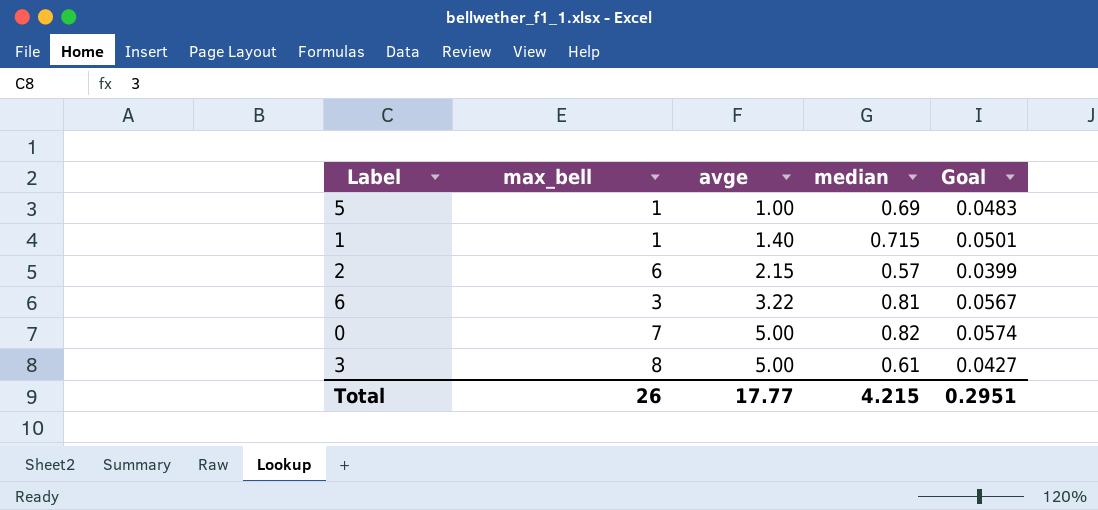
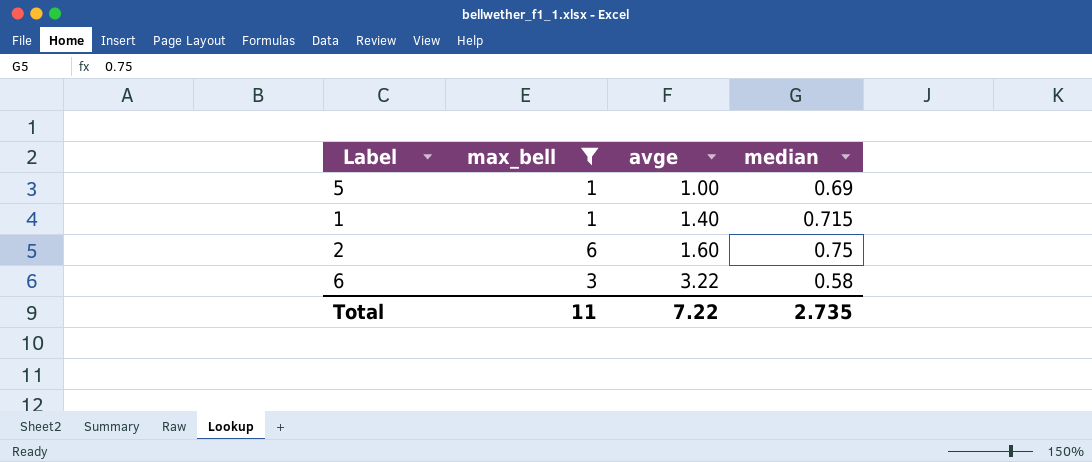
filter: none -> max_bell <= 6
column Goal | formula: [median] * 0.07 -> none
2 | avge: 2.15 -> 1.60
2 | median: 0.57 -> 0.75
6 | median: 0.81 -> 0.58
Total | max_bell: 26 -> 11
Total | avge: 17.77 -> 7.22
Total | median: 4.215 -> 2.735

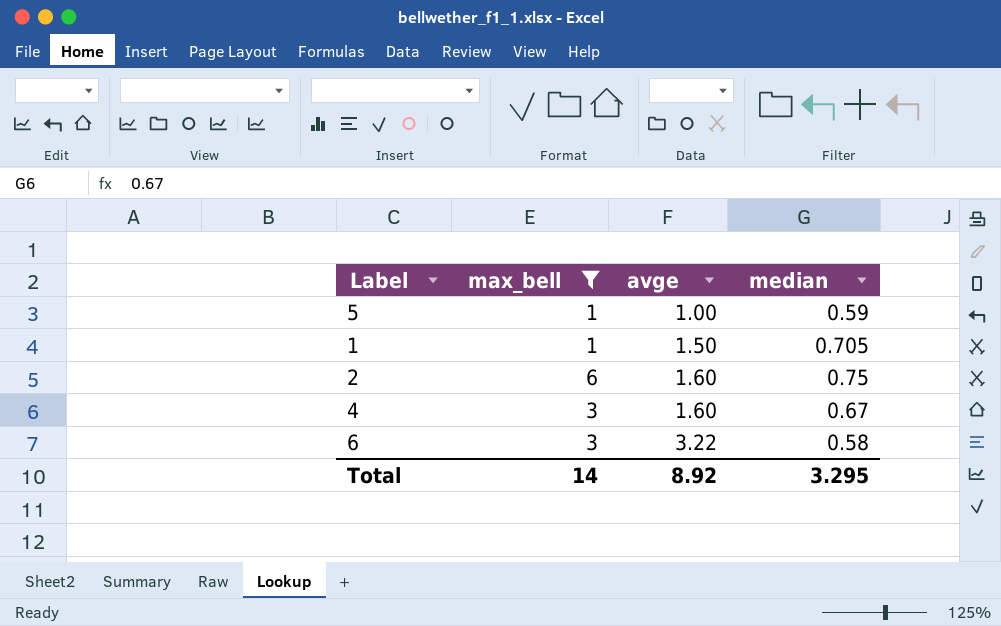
5 | median: 0.69 -> 0.59
1 | avge: 1.40 -> 1.50
1 | median: 0.715 -> 0.705
row 4: none -> 3 | 1.60 | 0.67
Total | max_bell: 11 -> 14
Total | avge: 7.22 -> 8.92
Total | median: 2.735 -> 3.295

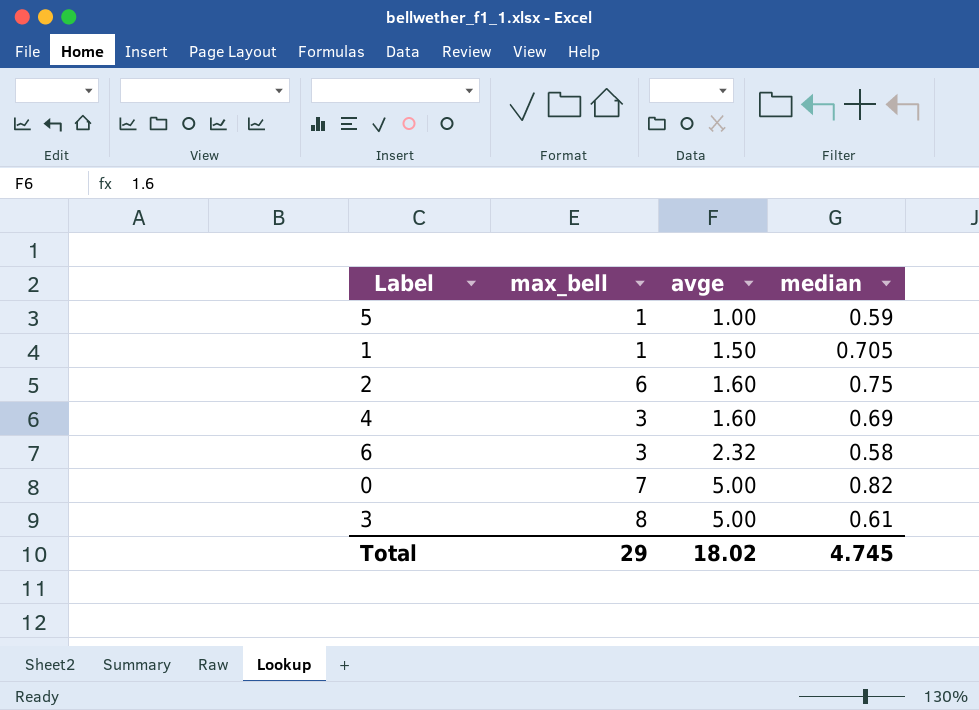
filter: max_bell <= 6 -> none
4 | median: 0.67 -> 0.69
6 | avge: 3.22 -> 2.32
Total | max_bell: 14 -> 29
Total | avge: 8.92 -> 18.02
Total | median: 3.295 -> 4.745

